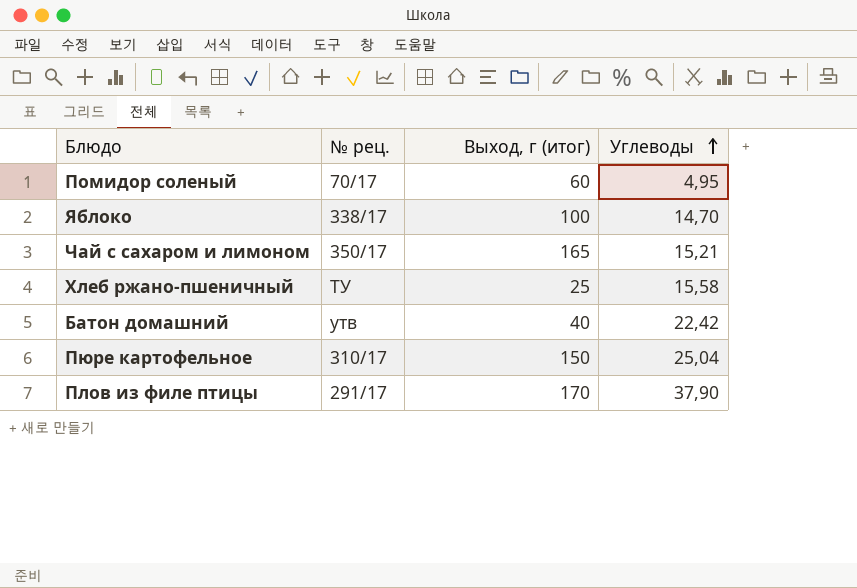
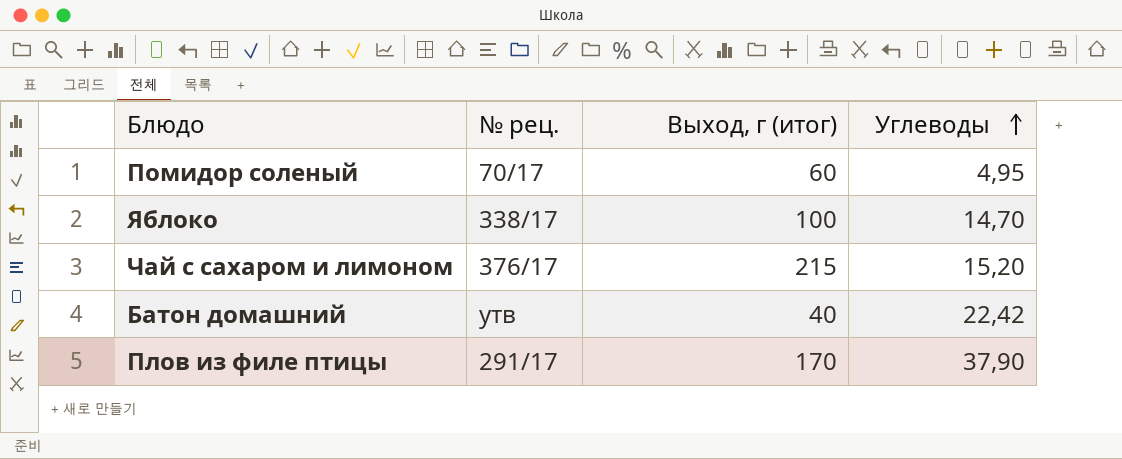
row Хлеб ржано-пшеничный: ТУ | 25 | 15,58 -> none
row Пюре картофельное: 310/17 | 150 | 25,04 -> none
Чай с сахаром и лимоном | № рец.: 350/17 -> 376/17
Чай с сахаром и лимоном | Выход, г (итог): 165 -> 215
Чай с сахаром и лимоном | Углеводы: 15,21 -> 15,20

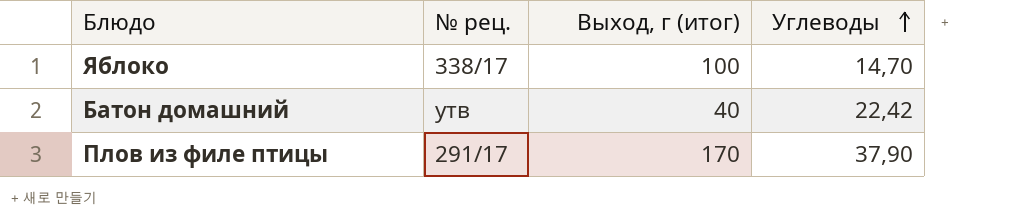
row Помидор соленый: 70/17 | 60 | 4,95 -> none
row Чай с сахаром и лимоном: 376/17 | 215 | 15,20 -> none

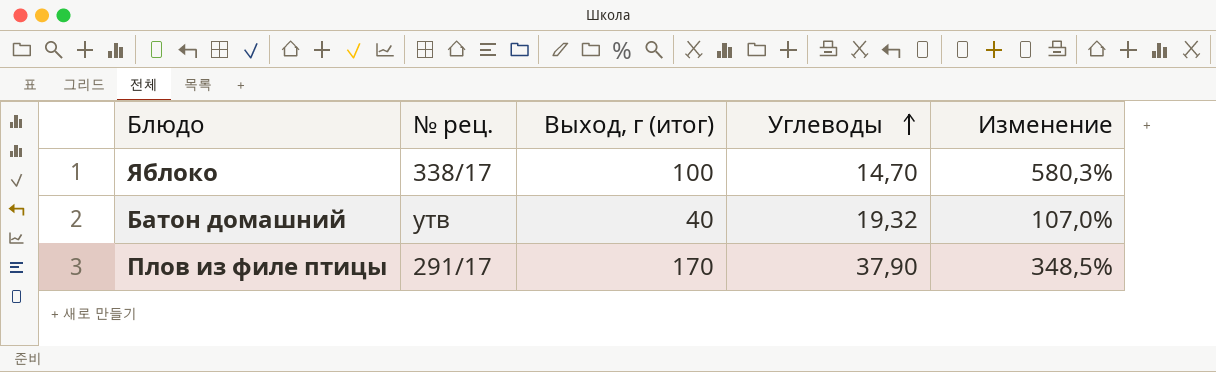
column Изменение | formula: none -> ([Выход, г (итог)] - [Углеводы]) / [Углеводы]
Батон домашний | Углеводы: 22,42 -> 19,32

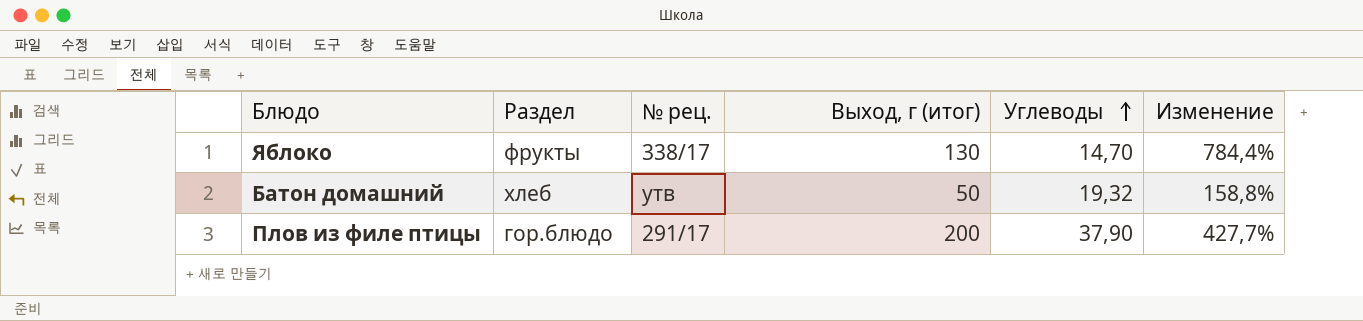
column Раздел | position: none -> 2
Яблоко | Выход, г (итог): 100 -> 130
Яблоко | Изменение: 580,3% -> 784,4%
Батон домашний | Выход, г (итог): 40 -> 50
Батон домашний | Изменение: 107,0% -> 158,8%
Плов из филе птицы | Выход, г (итог): 170 -> 200
Плов из филе птицы | Изменение: 348,5% -> 427,7%

